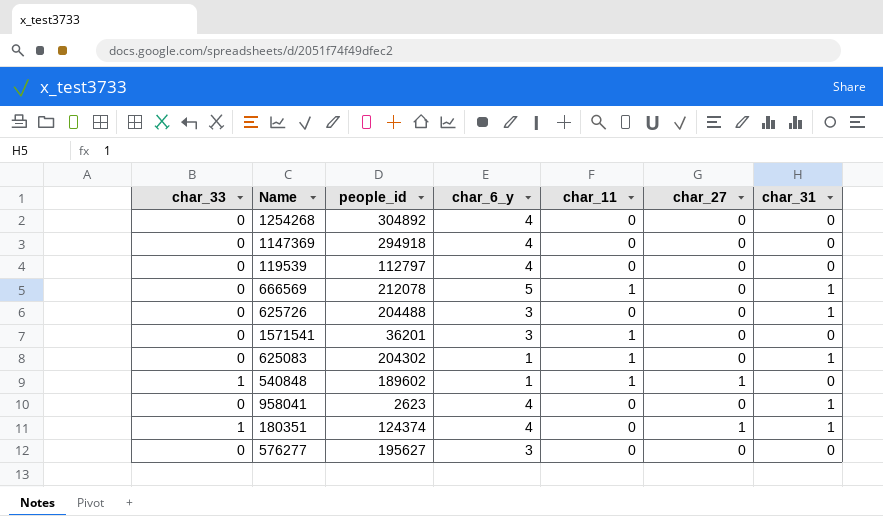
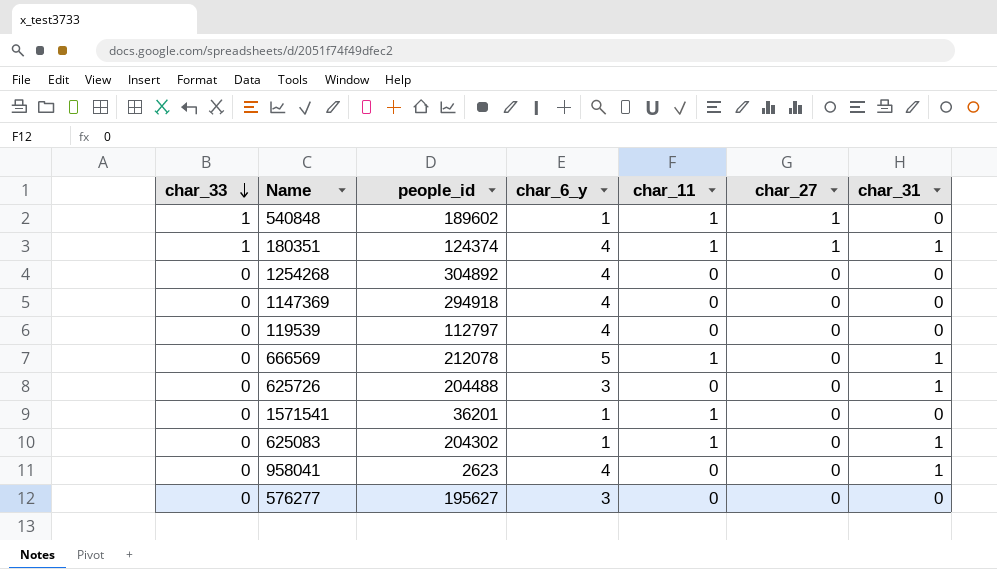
row order: none -> char_33 descending
180351 | char_11: 0 -> 1
1571541 | char_6_y: 3 -> 1

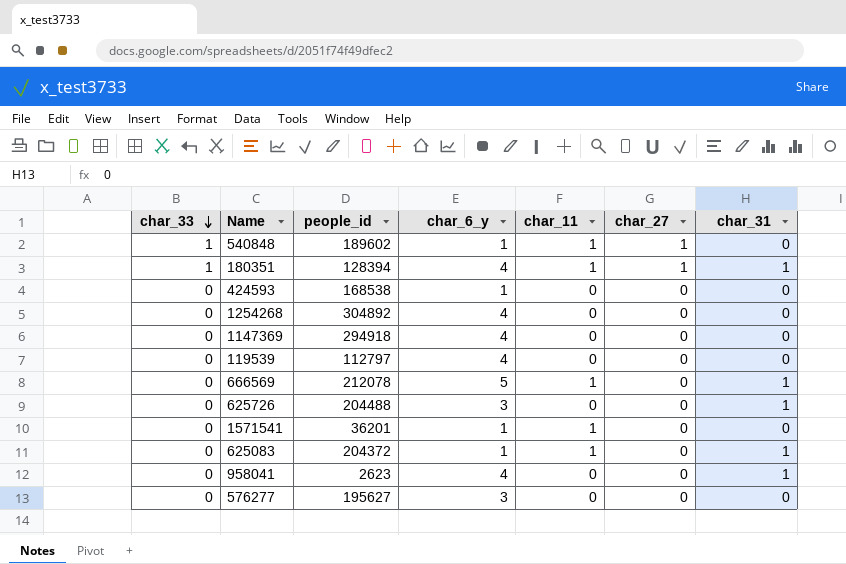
180351 | people_id: 124374 -> 128394
row 424593: none -> 0 | 168538 | 1 | 0 | 0 | 0
625083 | people_id: 204302 -> 204372

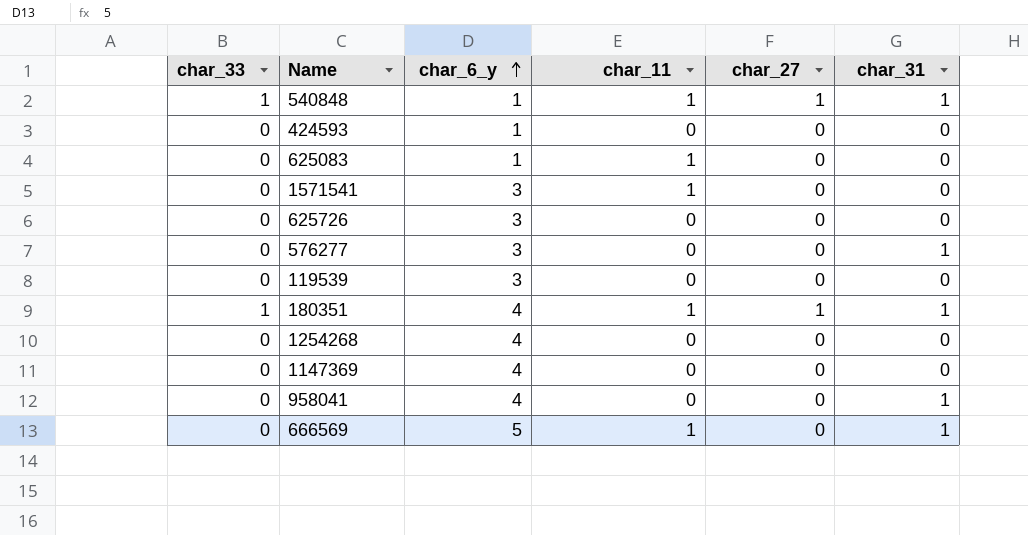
row order: char_33 descending -> char_6_y ascending
column people_id | position: 3 -> none
540848 | char_31: 0 -> 1
625083 | char_31: 1 -> 0
1571541 | char_6_y: 1 -> 3
625726 | char_31: 1 -> 0
576277 | char_31: 0 -> 1
119539 | char_6_y: 4 -> 3

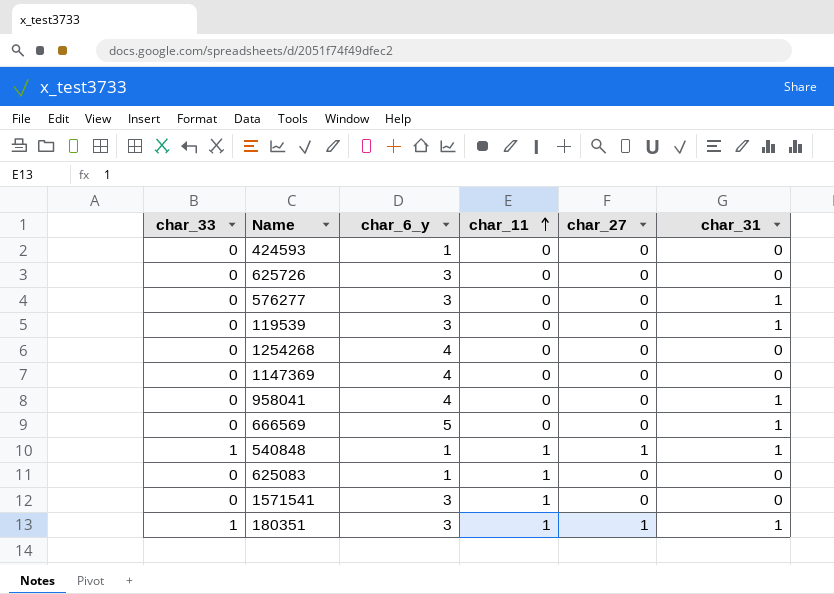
row order: char_6_y ascending -> char_11 ascending
119539 | char_31: 0 -> 1
666569 | char_11: 1 -> 0
180351 | char_6_y: 4 -> 3

